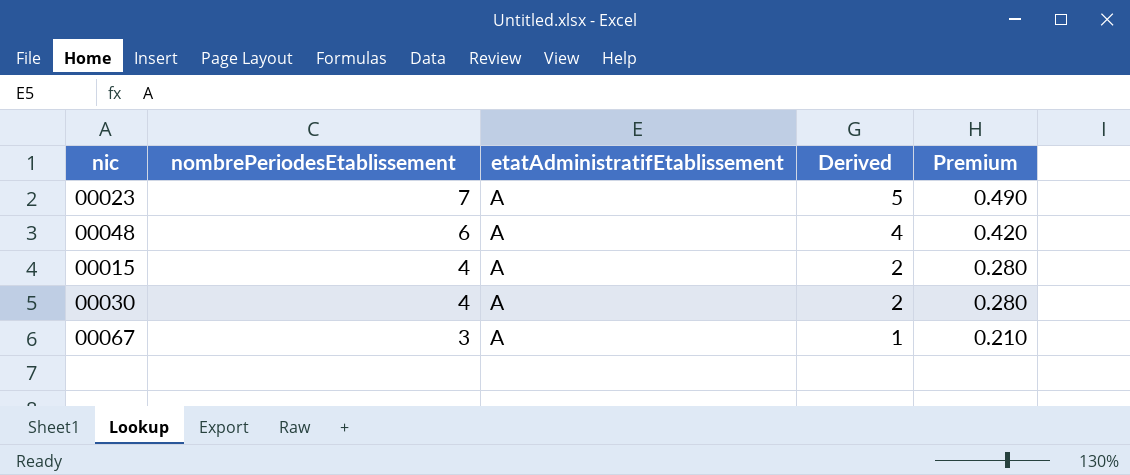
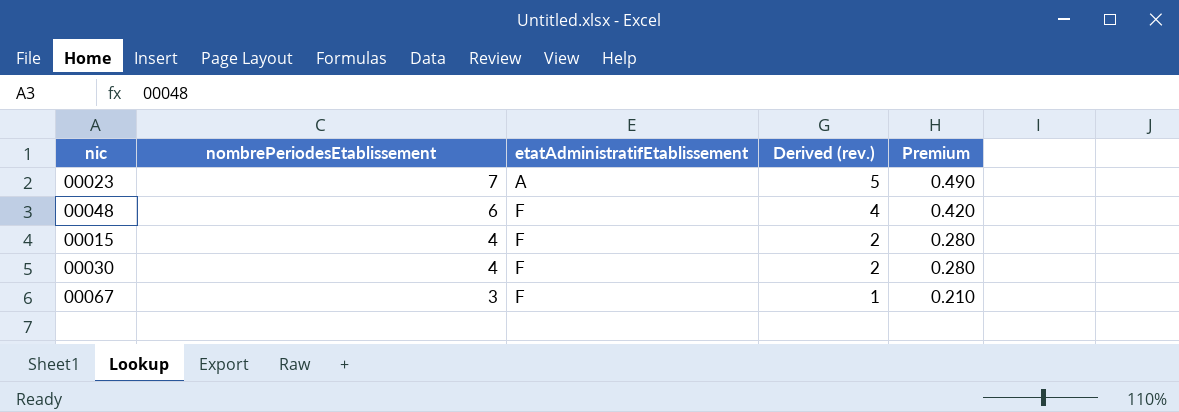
column name: Derived -> Derived (rev.)
00048 | etatAdministratifEtablissement: A -> F
00015 | etatAdministratifEtablissement: A -> F
00030 | etatAdministratifEtablissement: A -> F
00067 | etatAdministratifEtablissement: A -> F

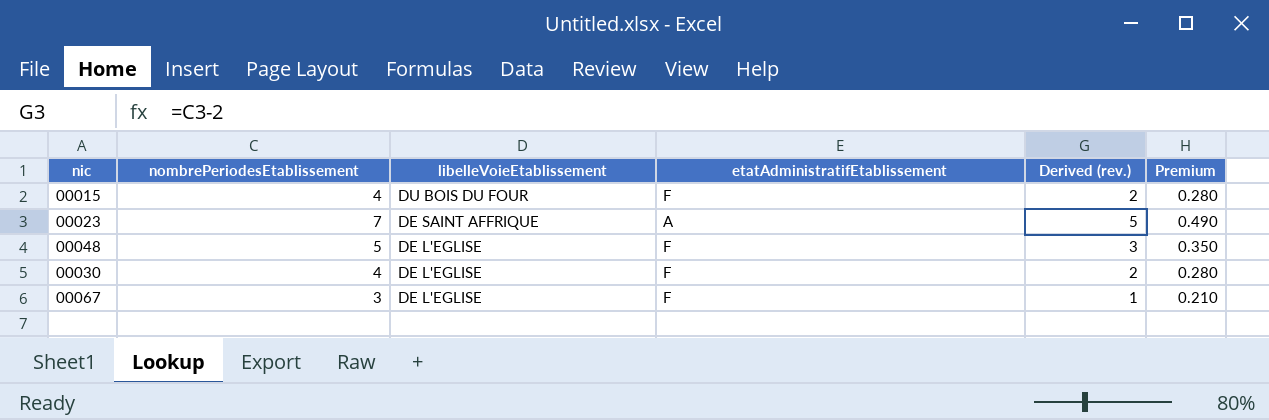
row order: nombrePeriodesEtablissement descending -> libelleVoieEtablissement descending
column libelleVoieEtablissement | position: none -> 3
00048 | nombrePeriodesEtablissement: 6 -> 5
00048 | Derived (rev.): 4 -> 3
00048 | Premium: 0.420 -> 0.350

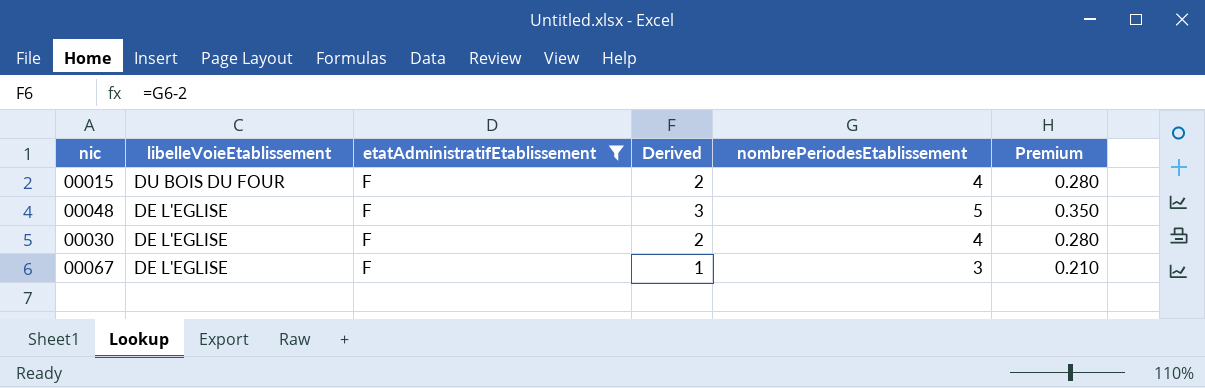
filter: none -> etatAdministratifEtablissement = F
column name: Derived (rev.) -> Derived
column nombrePeriodesEtablissement | position: 2 -> 5

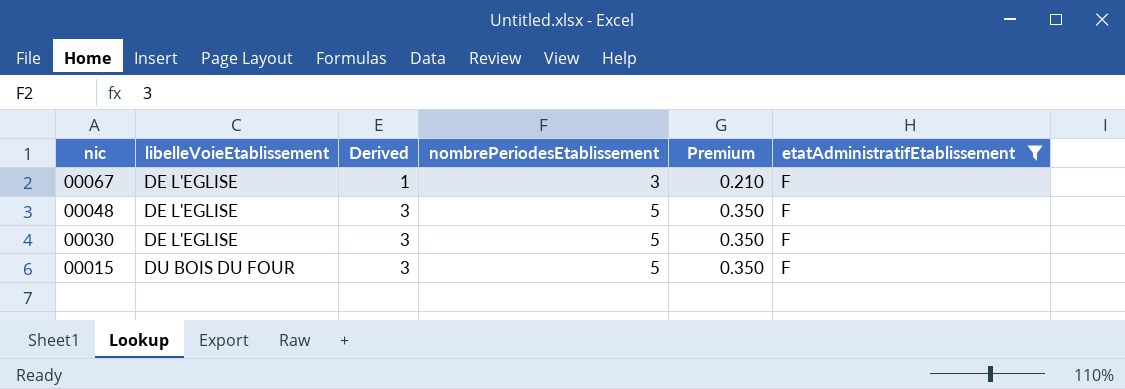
row order: libelleVoieEtablissement descending -> nic descending
column etatAdministratifEtablissement | position: 3 -> 6
00030 | Derived: 2 -> 3
00030 | nombrePeriodesEtablissement: 4 -> 5
00030 | Premium: 0.280 -> 0.350
00015 | Derived: 2 -> 3
00015 | nombrePeriodesEtablissement: 4 -> 5
00015 | Premium: 0.280 -> 0.350

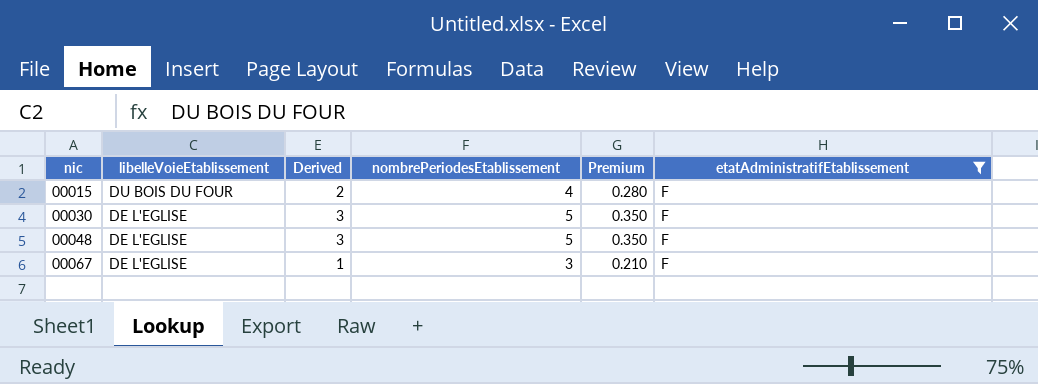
row order: nic descending -> nic ascending
00015 | Derived: 3 -> 2
00015 | nombrePeriodesEtablissement: 5 -> 4
00015 | Premium: 0.350 -> 0.280

